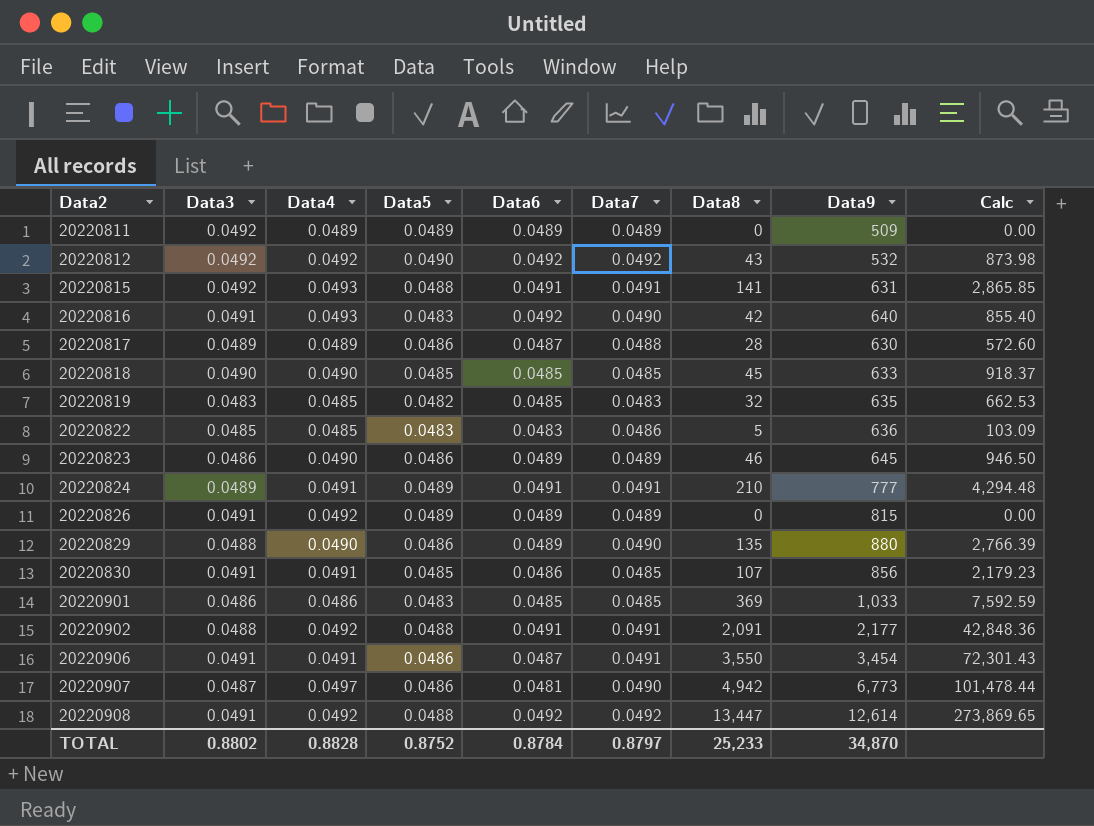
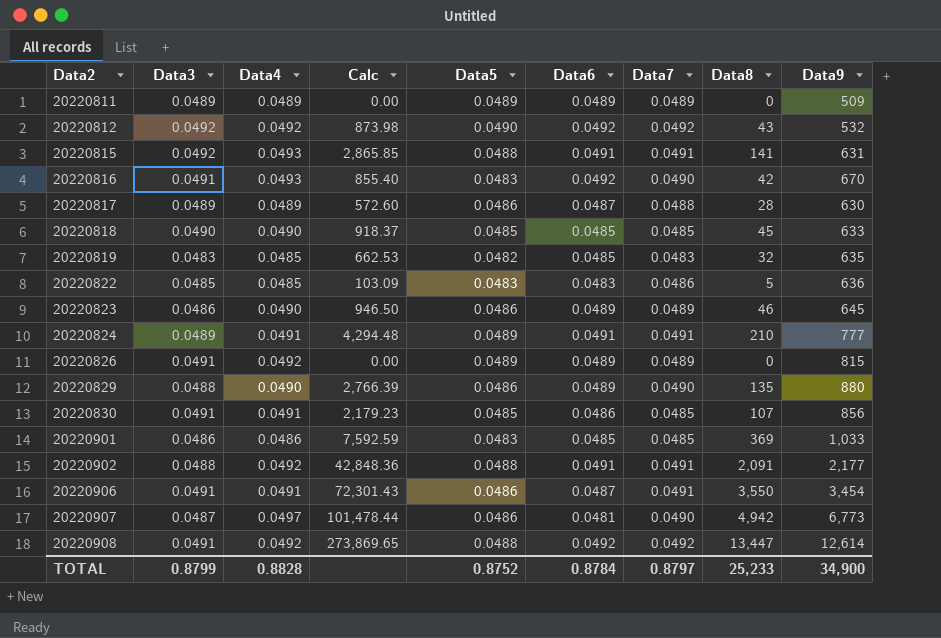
column Calc | position: 9 -> 4
20220811 | Data3: 0.0492 -> 0.0489
20220816 | Data9: 640 -> 670
TOTAL | Data3: 0.8802 -> 0.8799
TOTAL | Data9: 34,870 -> 34,900

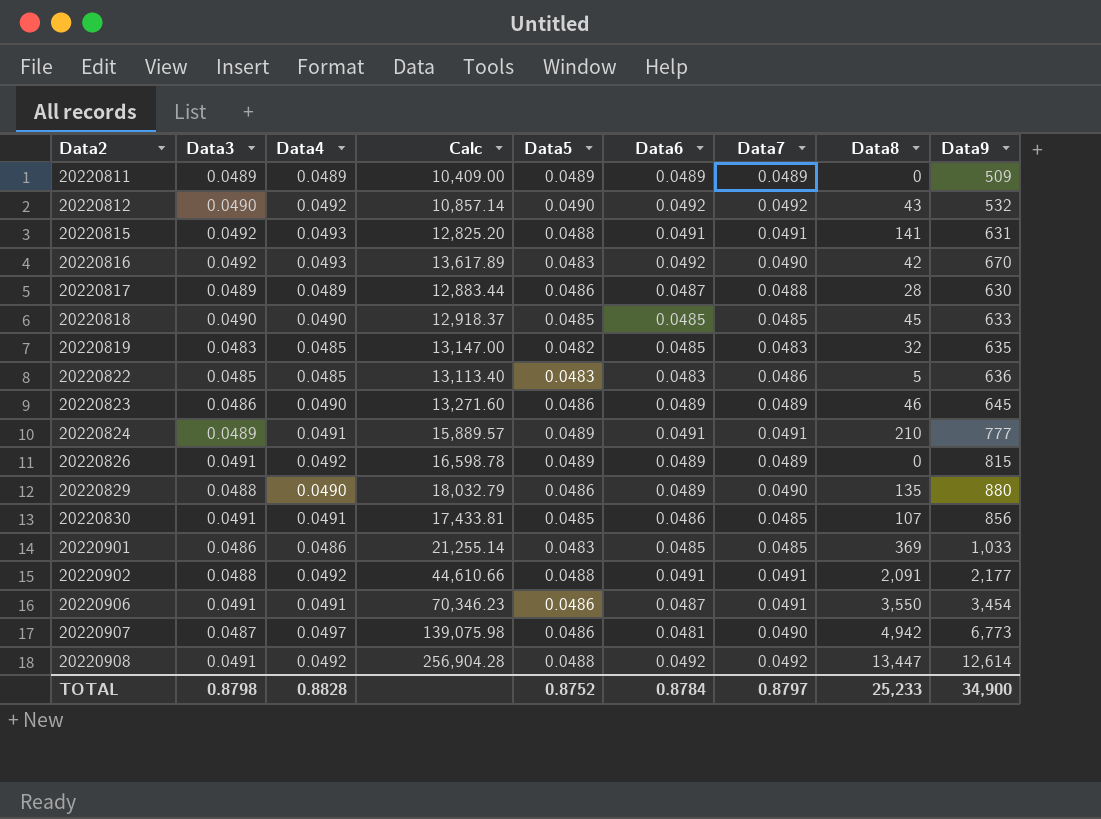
column Calc | formula: [Data8] / [Data3] -> [Data9] / [Data3]
20220812 | Data3: 0.0492 -> 0.0490
20220816 | Data3: 0.0491 -> 0.0492
TOTAL | Data3: 0.8799 -> 0.8798

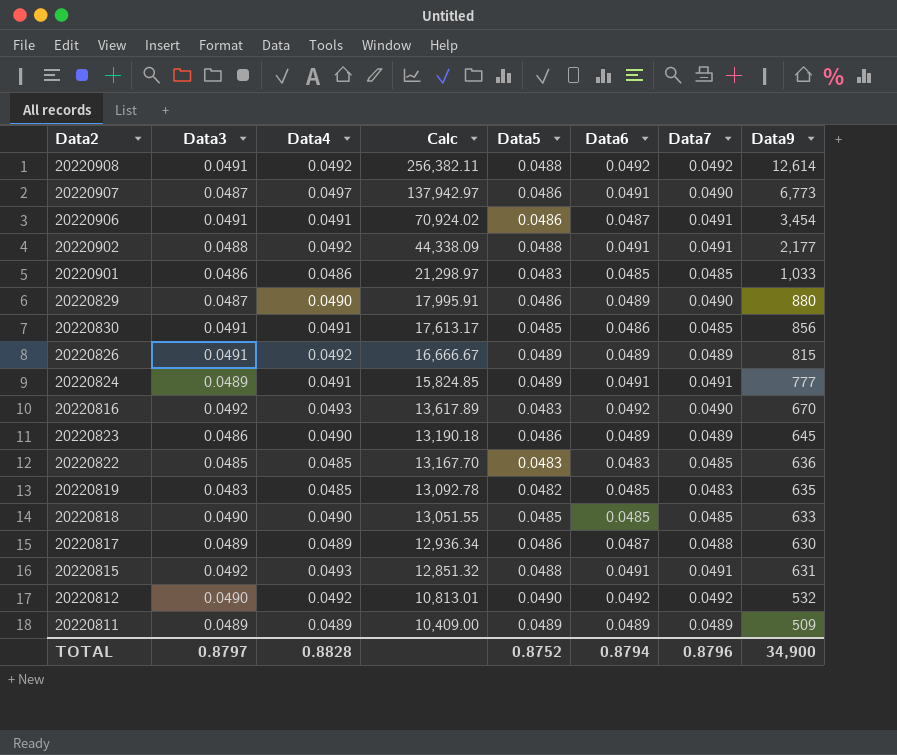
row order: Data2 ascending -> Calc descending
column Data8 | position: 8 -> none
column Calc | formula: [Data9] / [Data3] -> [Data9] / [Data6]
20220907 | Data6: 0.0481 -> 0.0491
20220829 | Data3: 0.0488 -> 0.0487
20220822 | Data7: 0.0486 -> 0.0485
TOTAL | Data3: 0.8798 -> 0.8797
TOTAL | Data6: 0.8784 -> 0.8794
TOTAL | Data7: 0.8797 -> 0.8796

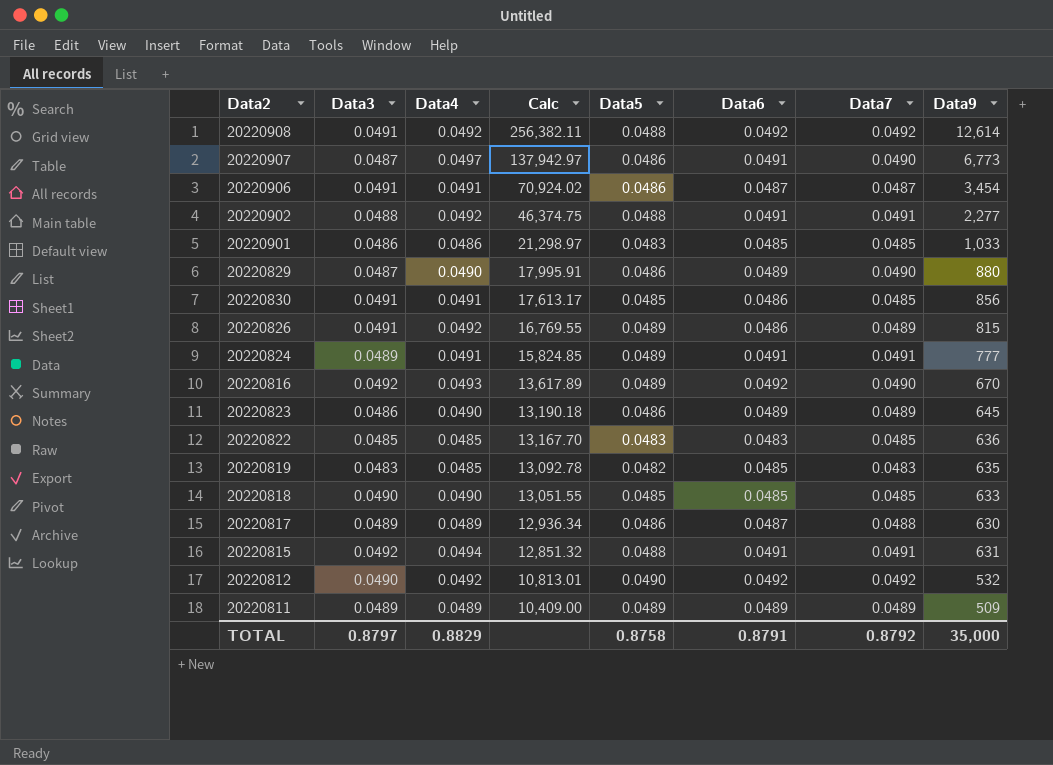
20220906 | Data7: 0.0491 -> 0.0487
20220902 | Calc: 44,338.09 -> 46,374.75
20220902 | Data9: 2,177 -> 2,277
20220826 | Calc: 16,666.67 -> 16,769.55
20220826 | Data6: 0.0489 -> 0.0486
20220816 | Data5: 0.0483 -> 0.0489
20220815 | Data4: 0.0493 -> 0.0494
TOTAL | Data4: 0.8828 -> 0.8829
TOTAL | Data5: 0.8752 -> 0.8758
TOTAL | Data6: 0.8794 -> 0.8791
TOTAL | Data7: 0.8796 -> 0.8792
TOTAL | Data9: 34,900 -> 35,000

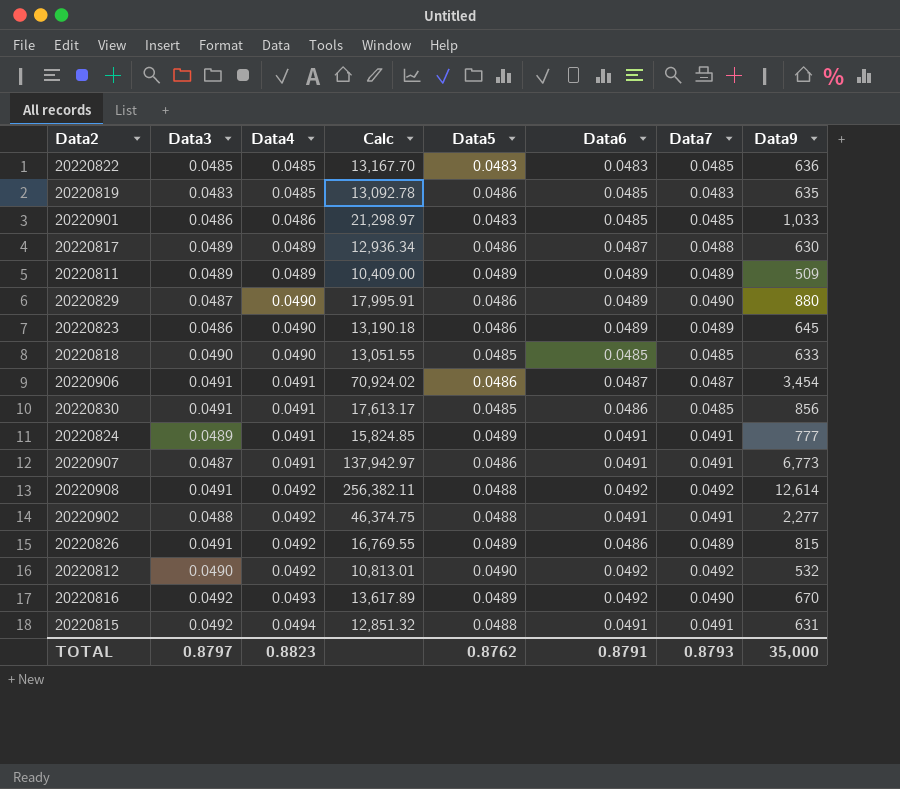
row order: Calc descending -> Data4 ascending
20220819 | Data5: 0.0482 -> 0.0486
20220907 | Data4: 0.0497 -> 0.0491
20220907 | Data7: 0.0490 -> 0.0491
TOTAL | Data4: 0.8829 -> 0.8823
TOTAL | Data5: 0.8758 -> 0.8762
TOTAL | Data7: 0.8792 -> 0.8793

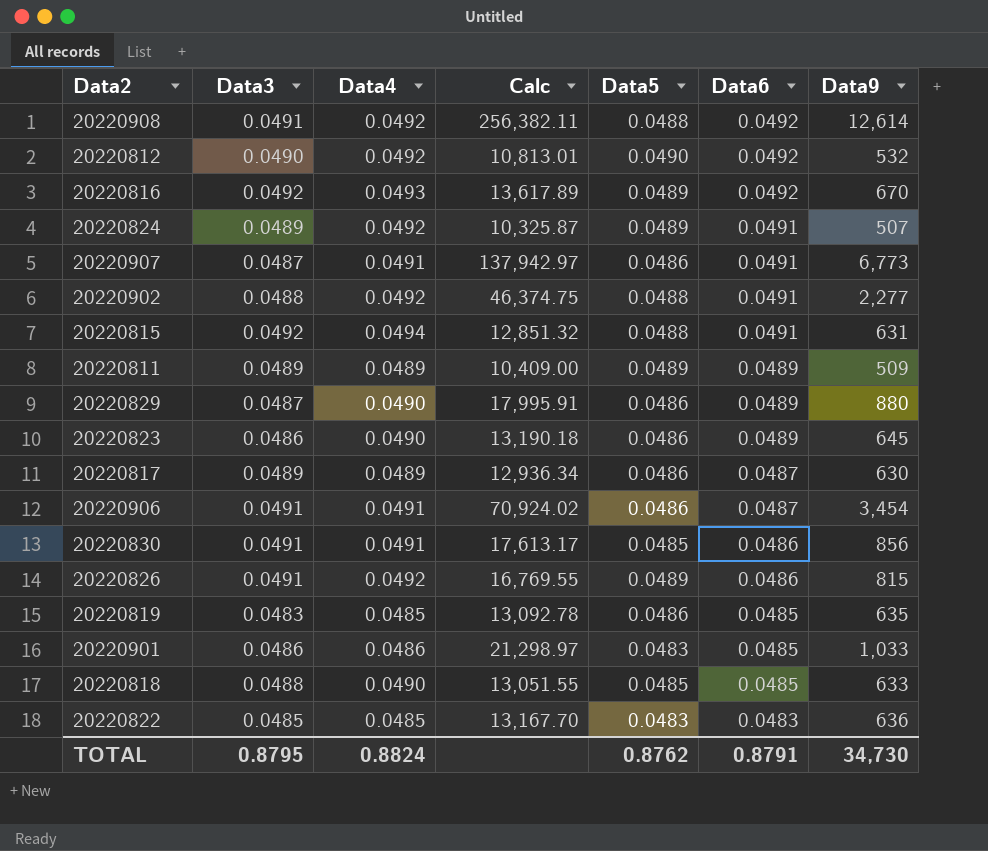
row order: Data4 ascending -> Data6 descending
column Data7 | position: 7 -> none
20220824 | Data4: 0.0491 -> 0.0492
20220824 | Calc: 15,824.85 -> 10,325.87
20220824 | Data9: 777 -> 507
20220818 | Data3: 0.0490 -> 0.0488
TOTAL | Data3: 0.8797 -> 0.8795
TOTAL | Data4: 0.8823 -> 0.8824
TOTAL | Data9: 35,000 -> 34,730

